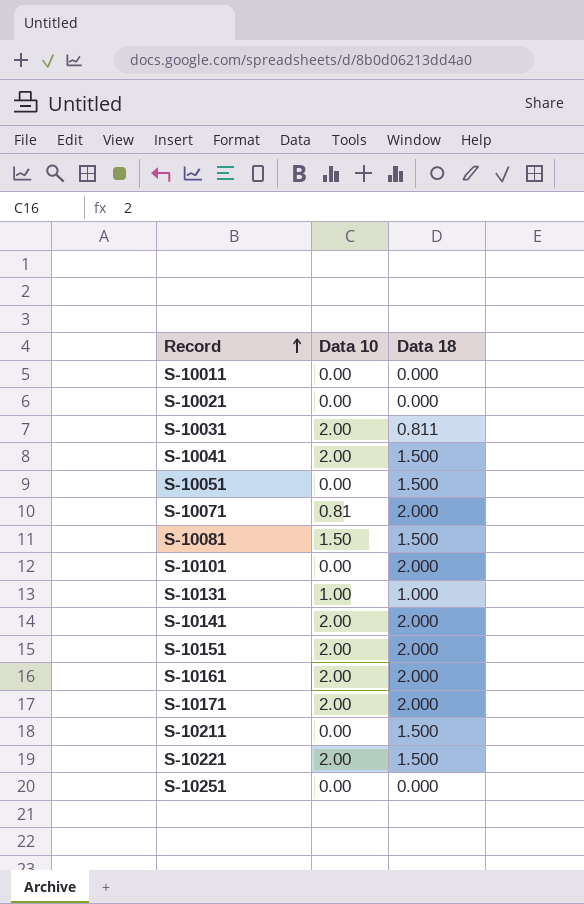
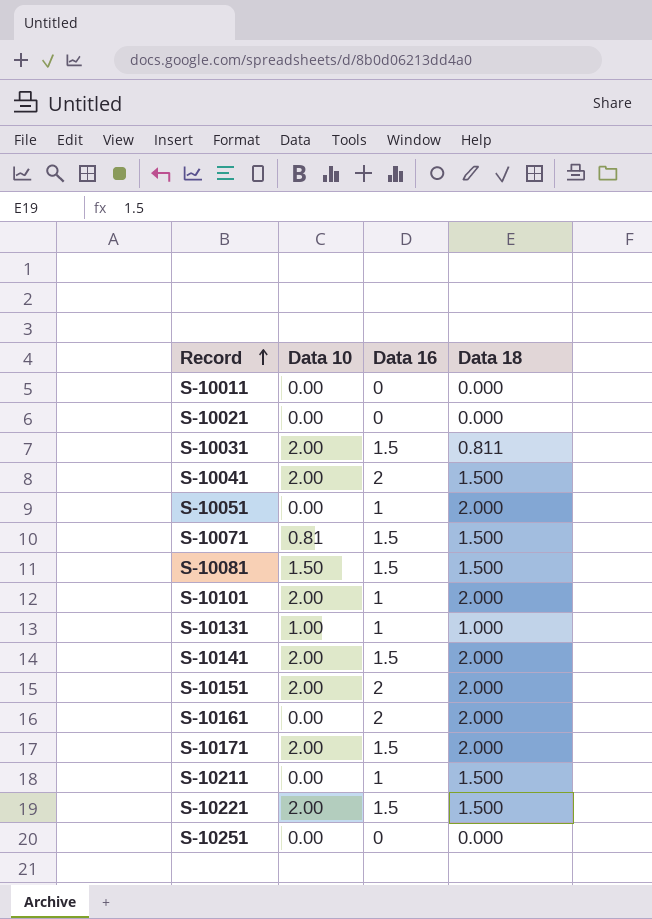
column Data 16 | position: none -> 3
S-10051 | Data 18: 1.500 -> 2.000
S-10071 | Data 18: 2.000 -> 1.500
S-10101 | Data 10: 0.00 -> 2.00
S-10161 | Data 10: 2.00 -> 0.00

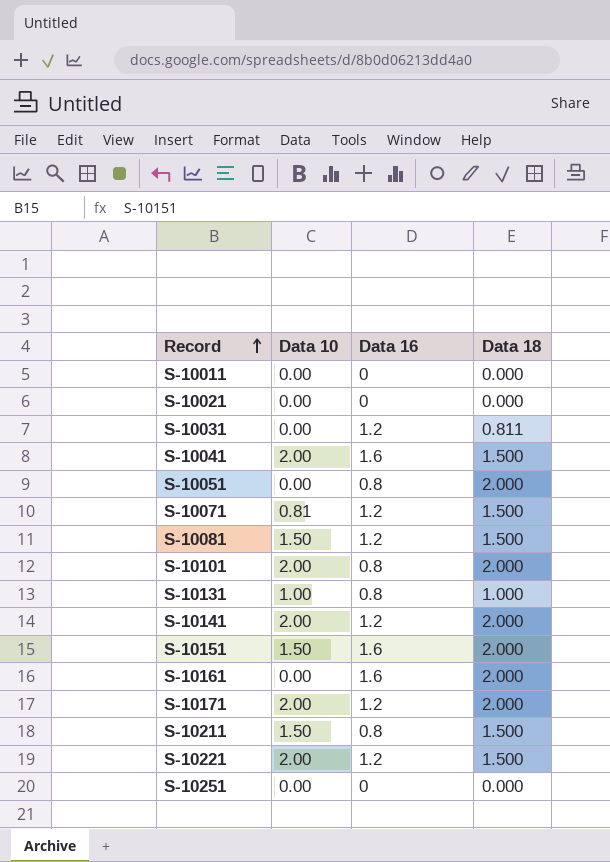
S-10031 | Data 10: 2.00 -> 0.00
S-10031 | Data 16: 1.5 -> 1.2
S-10041 | Data 16: 2 -> 1.6
S-10051 | Data 16: 1 -> 0.8
S-10071 | Data 16: 1.5 -> 1.2
S-10081 | Data 16: 1.5 -> 1.2
S-10101 | Data 16: 1 -> 0.8
S-10131 | Data 16: 1 -> 0.8
S-10141 | Data 16: 1.5 -> 1.2
S-10151 | Data 10: 2.00 -> 1.50
S-10151 | Data 16: 2 -> 1.6
S-10161 | Data 16: 2 -> 1.6
S-10171 | Data 16: 1.5 -> 1.2
S-10211 | Data 10: 0.00 -> 1.50
S-10211 | Data 16: 1 -> 0.8
S-10221 | Data 16: 1.5 -> 1.2

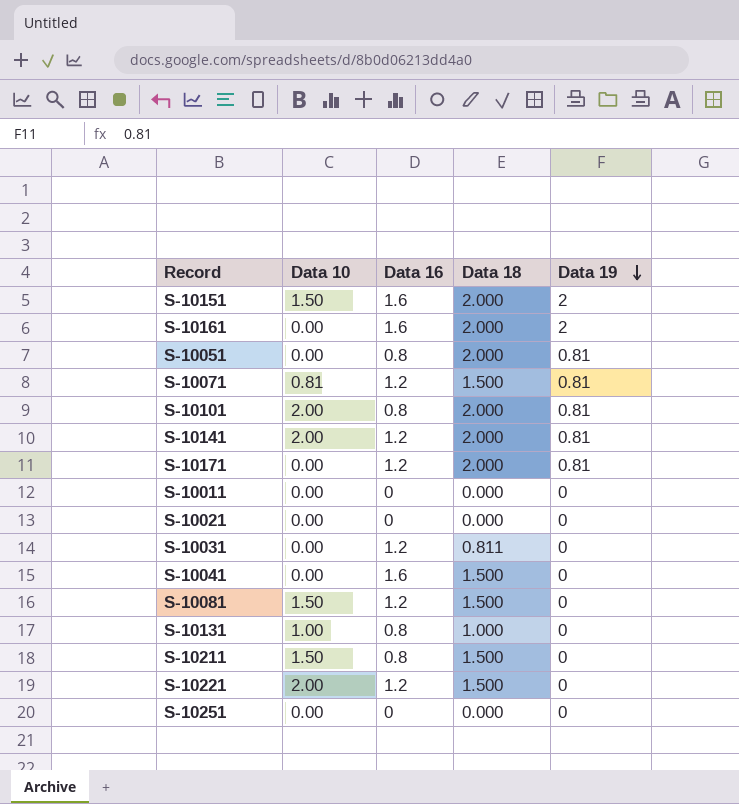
row order: Record ascending -> Data 19 descending
column Data 19 | position: none -> 5
S-10171 | Data 10: 2.00 -> 0.00
S-10041 | Data 10: 2.00 -> 0.00

